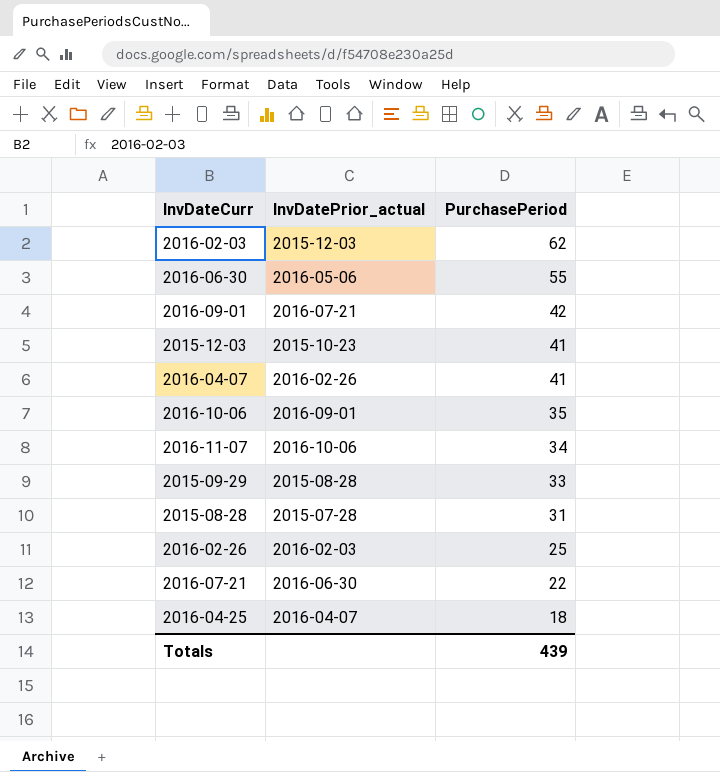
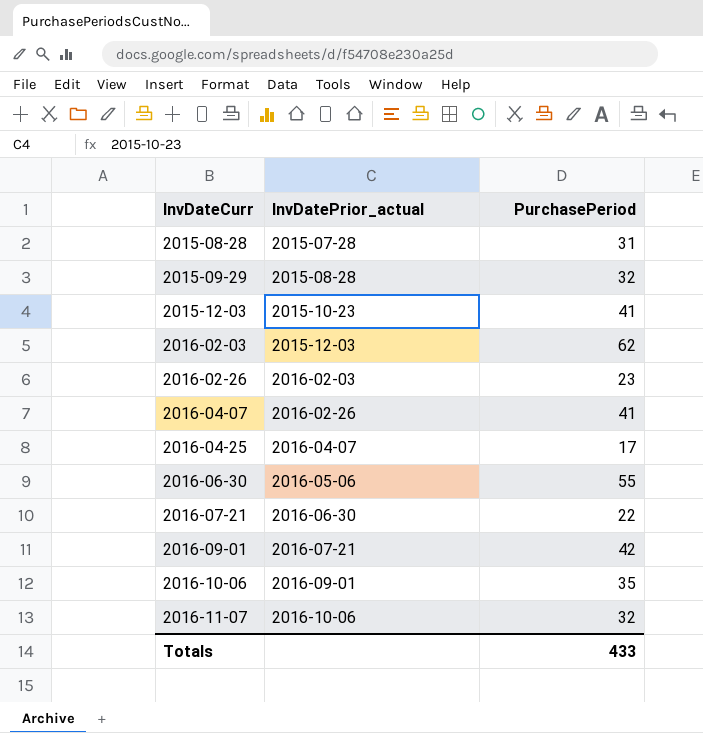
row order: PurchasePeriod descending -> InvDateCurr ascending
2015-09-29 | PurchasePeriod: 33 -> 32
2016-02-26 | PurchasePeriod: 25 -> 23
2016-04-25 | PurchasePeriod: 18 -> 17
2016-11-07 | PurchasePeriod: 34 -> 32
Totals | PurchasePeriod: 439 -> 433

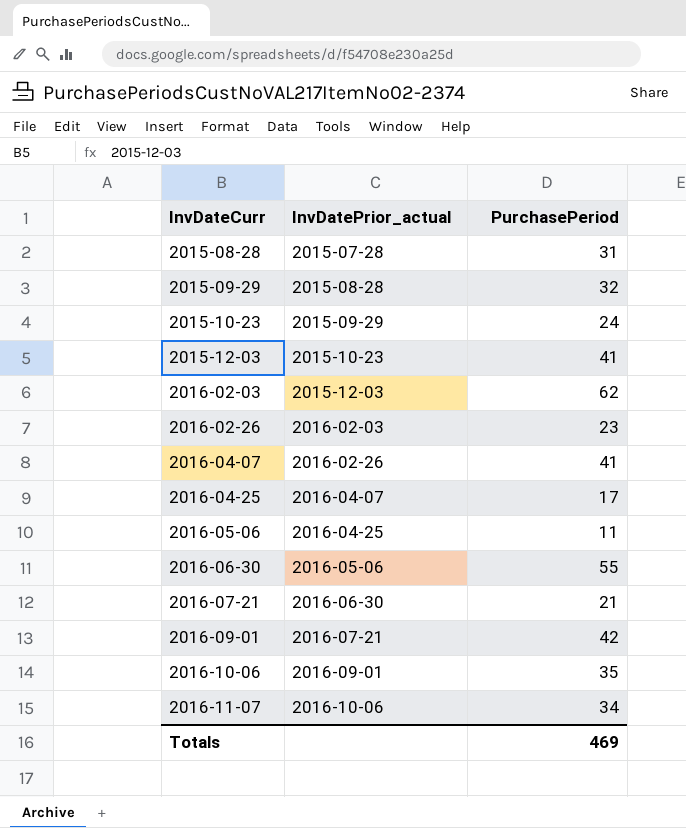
row 2015-10-23: none -> 2015-09-29 | 24
row 2016-05-06: none -> 2016-04-25 | 11
2016-07-21 | PurchasePeriod: 22 -> 21
2016-11-07 | PurchasePeriod: 32 -> 34
Totals | PurchasePeriod: 433 -> 469

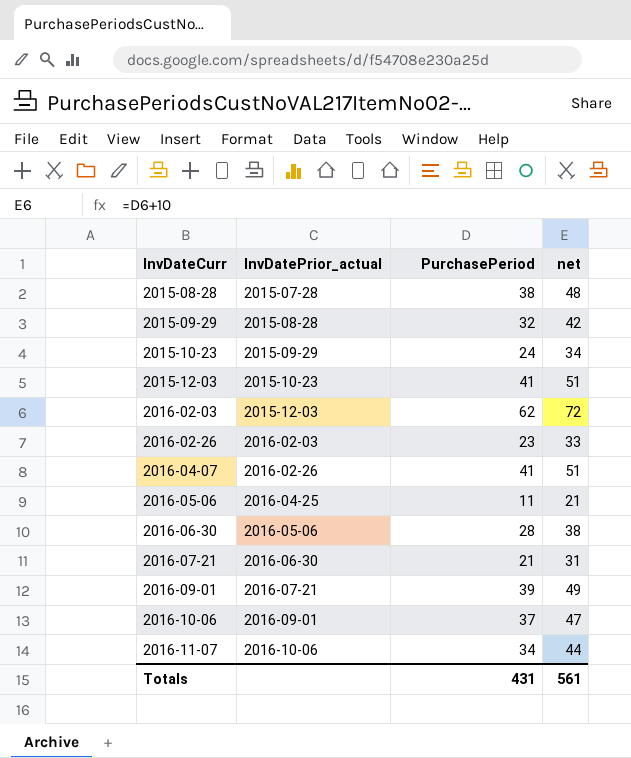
column net | formula: none -> [PurchasePeriod] + 10
row 2016-04-25: 2016-04-07 | 17 -> none
2015-08-28 | PurchasePeriod: 31 -> 38
2016-06-30 | PurchasePeriod: 55 -> 28
2016-09-01 | PurchasePeriod: 42 -> 39
2016-10-06 | PurchasePeriod: 35 -> 37
Totals | PurchasePeriod: 469 -> 431

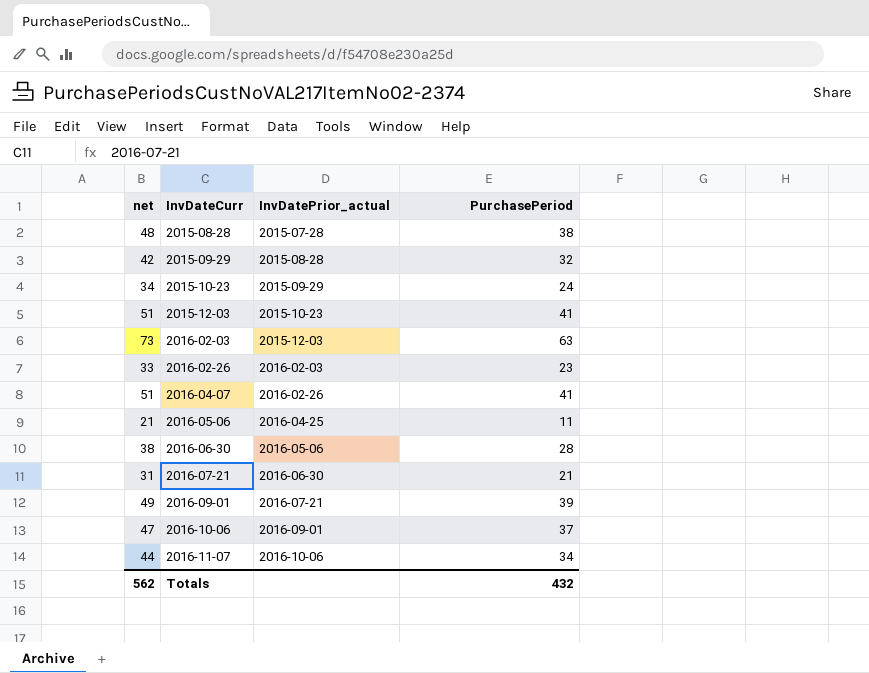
column net | position: 4 -> 1
2016-02-03 | net: 72 -> 73
2016-02-03 | PurchasePeriod: 62 -> 63
Totals | net: 561 -> 562
Totals | PurchasePeriod: 431 -> 432

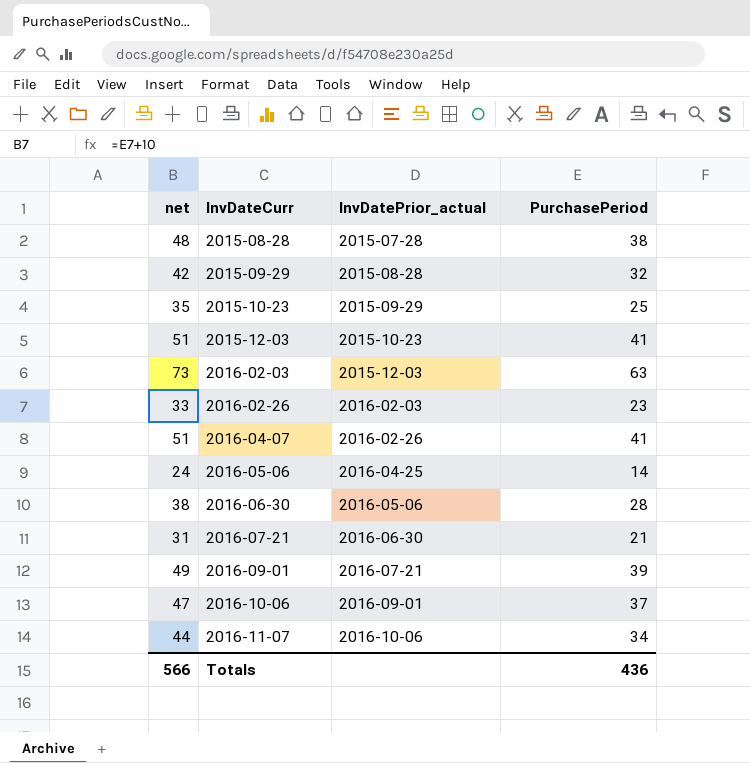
2015-10-23 | net: 34 -> 35
2015-10-23 | PurchasePeriod: 24 -> 25
2016-05-06 | net: 21 -> 24
2016-05-06 | PurchasePeriod: 11 -> 14
Totals | net: 562 -> 566
Totals | PurchasePeriod: 432 -> 436

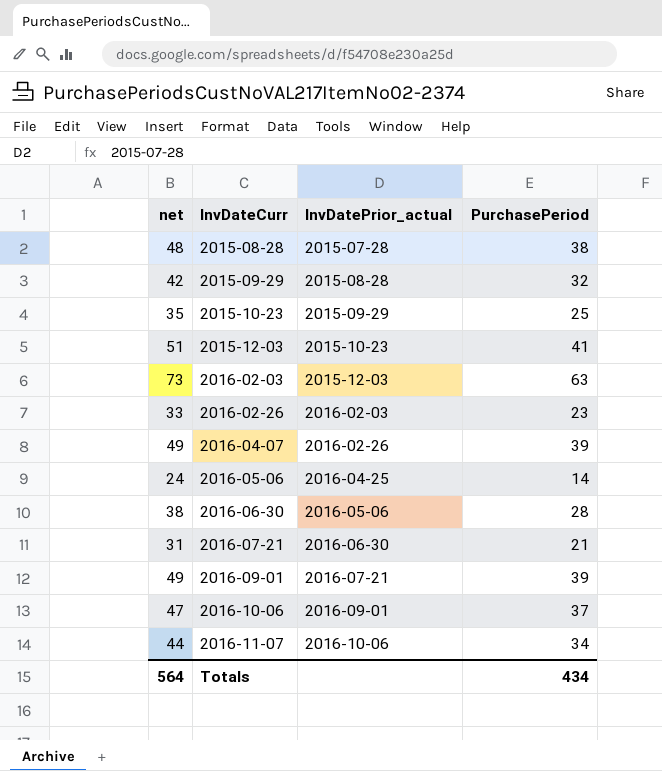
2016-04-07 | net: 51 -> 49
2016-04-07 | PurchasePeriod: 41 -> 39
Totals | net: 566 -> 564
Totals | PurchasePeriod: 436 -> 434

